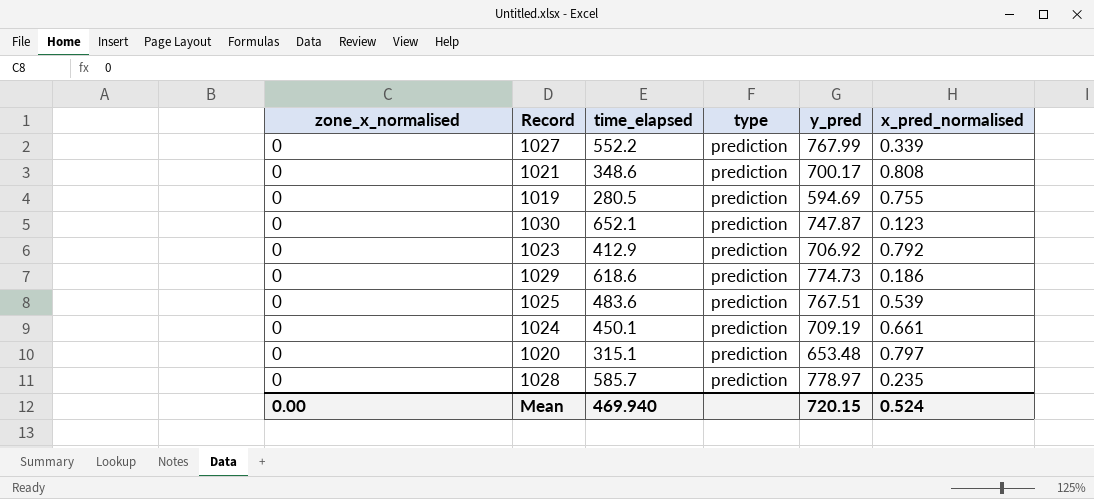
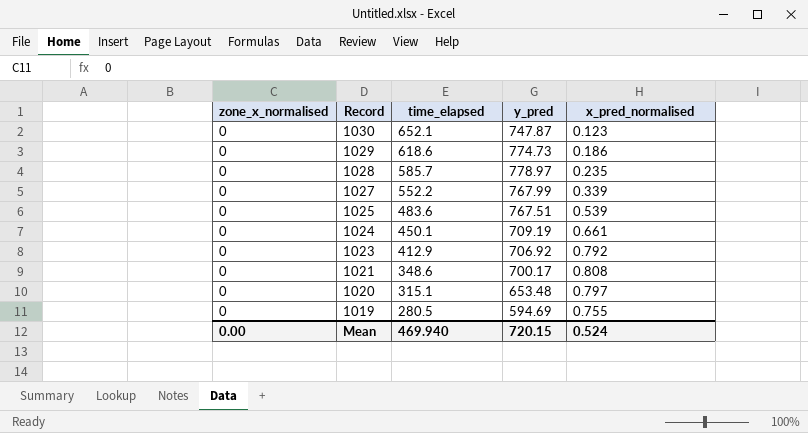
row order: none -> Record descending
column type | position: 4 -> none

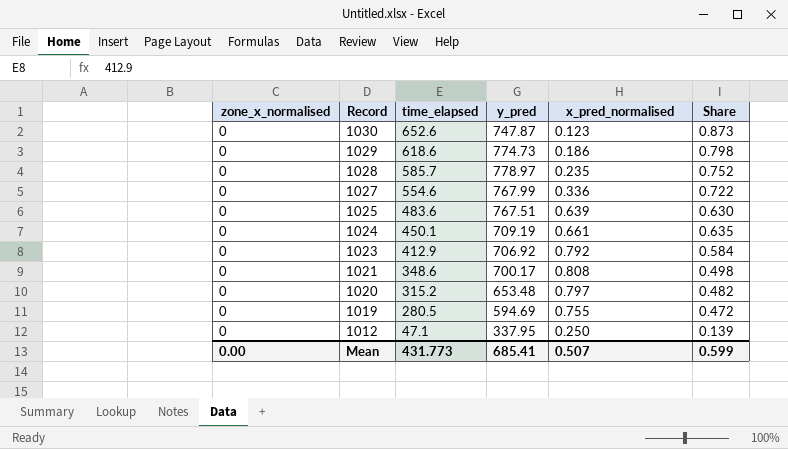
column Share | formula: none -> [time_elapsed] / [y_pred]
1030 | time_elapsed: 652.1 -> 652.6
1027 | time_elapsed: 552.2 -> 554.6
1027 | x_pred_normalised: 0.339 -> 0.336
1025 | x_pred_normalised: 0.539 -> 0.639
1020 | time_elapsed: 315.1 -> 315.2
row 1012: none -> 0 | 47.1 | 337.95 | 0.250 | 0.139
Mean | time_elapsed: 469.940 -> 431.773
Mean | y_pred: 720.15 -> 685.41
Mean | x_pred_normalised: 0.524 -> 0.507

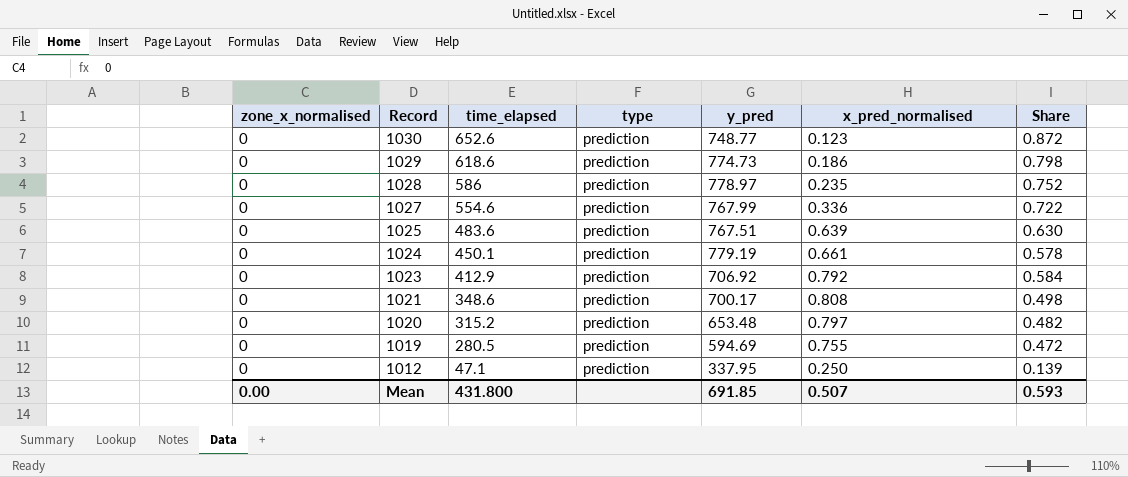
column type | position: none -> 4
1030 | y_pred: 747.87 -> 748.77
1030 | Share: 0.873 -> 0.872
1028 | time_elapsed: 585.7 -> 586
1024 | y_pred: 709.19 -> 779.19
1024 | Share: 0.635 -> 0.578
Mean | time_elapsed: 431.773 -> 431.800
Mean | y_pred: 685.41 -> 691.85
Mean | Share: 0.599 -> 0.593

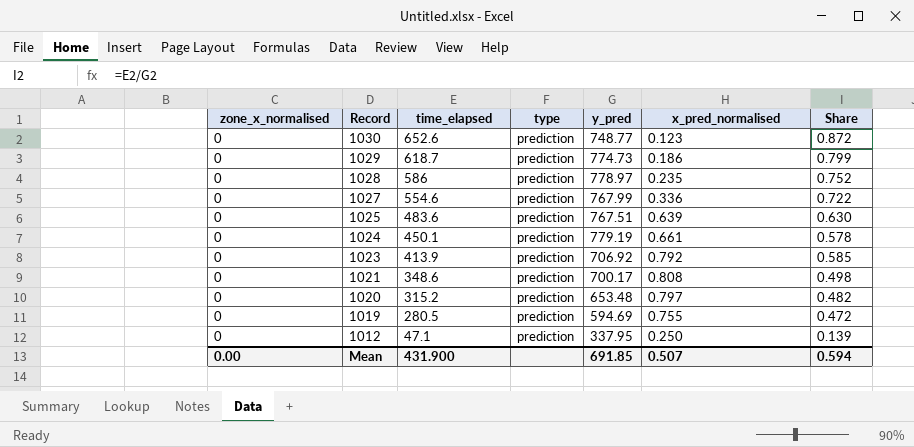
1029 | time_elapsed: 618.6 -> 618.7
1029 | Share: 0.798 -> 0.799
1023 | time_elapsed: 412.9 -> 413.9
1023 | Share: 0.584 -> 0.585
Mean | time_elapsed: 431.800 -> 431.900
Mean | Share: 0.593 -> 0.594

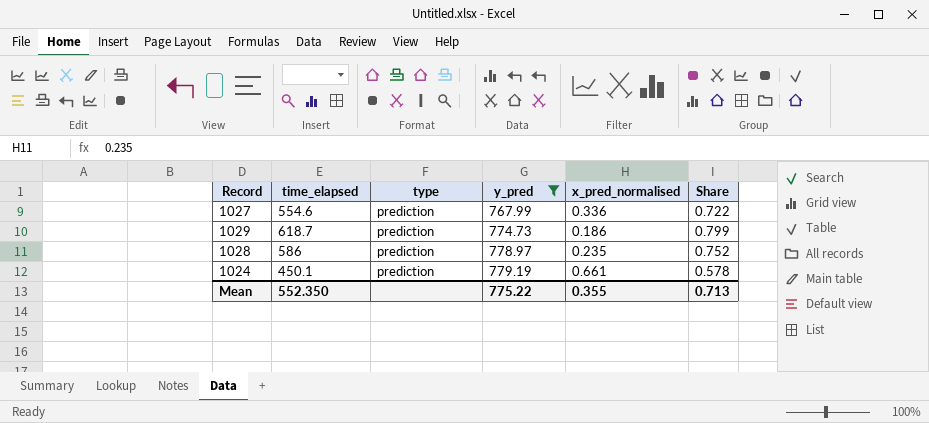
filter: none -> y_pred >= 767.99
row order: Record descending -> y_pred ascending
column zone_x_normalised | position: 1 -> none
Mean | time_elapsed: 431.900 -> 552.350
Mean | y_pred: 691.85 -> 775.22
Mean | x_pred_normalised: 0.507 -> 0.355
Mean | Share: 0.594 -> 0.713

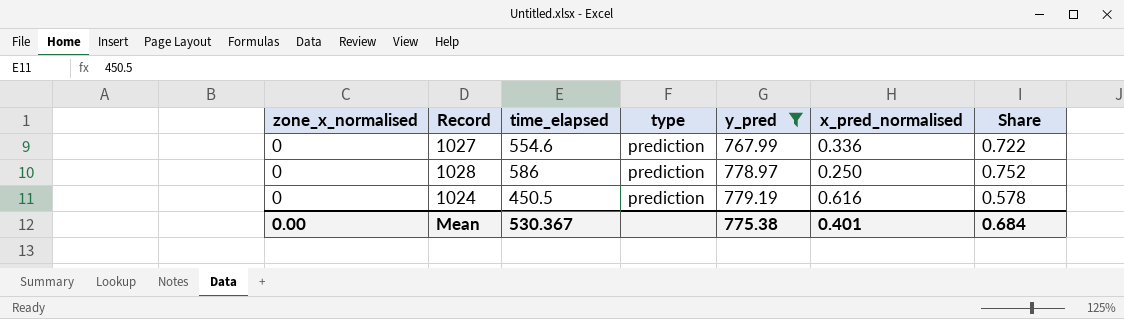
column zone_x_normalised | position: none -> 1
row 1029: 618.7 | prediction | 774.73 | 0.186 | 0.799 -> none
1028 | x_pred_normalised: 0.235 -> 0.250
1024 | time_elapsed: 450.1 -> 450.5
1024 | x_pred_normalised: 0.661 -> 0.616
Mean | time_elapsed: 552.350 -> 530.367
Mean | y_pred: 775.22 -> 775.38
Mean | x_pred_normalised: 0.355 -> 0.401
Mean | Share: 0.713 -> 0.684

